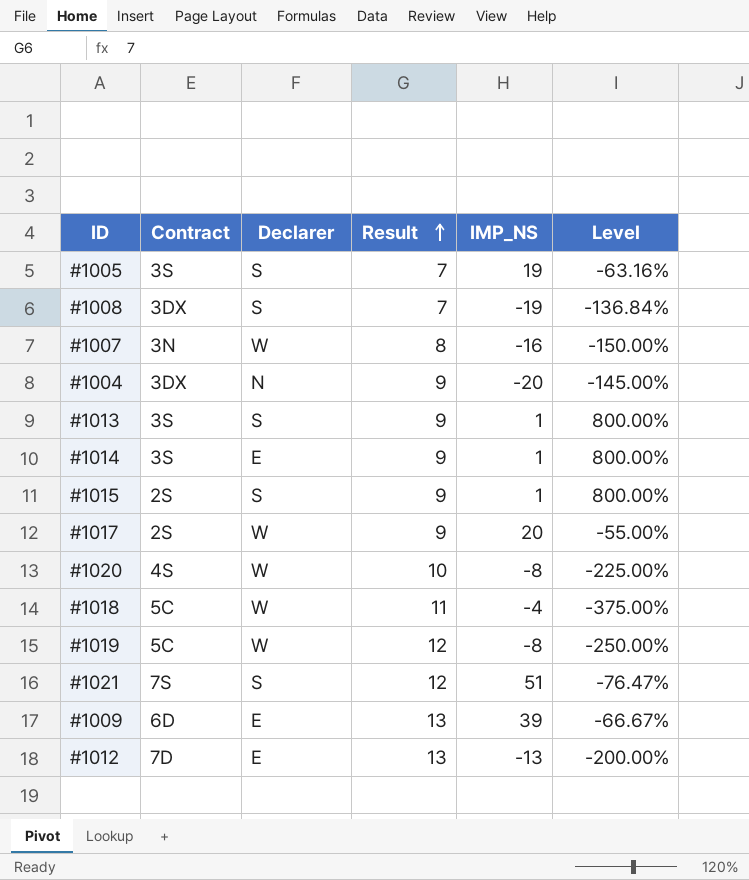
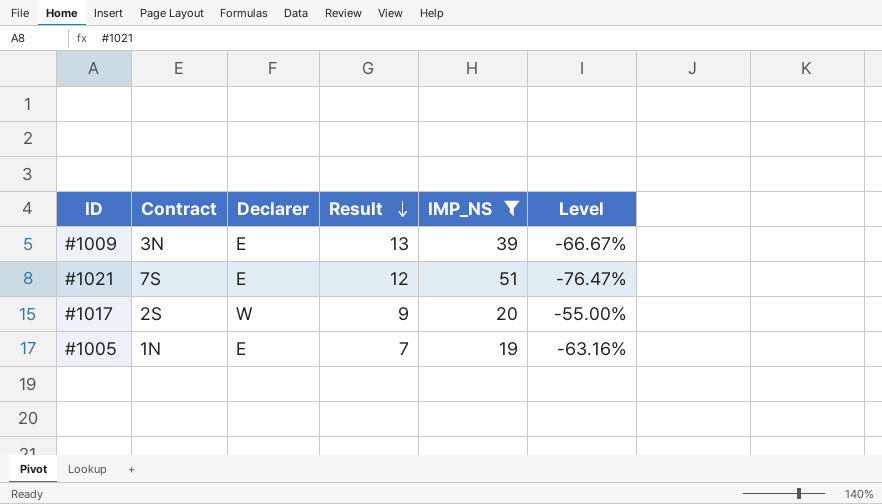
filter: none -> IMP_NS >= 19
row order: Result ascending -> Result descending
#1009 | Contract: 6D -> 3N
#1021 | Declarer: S -> E
#1005 | Contract: 3S -> 1N
#1005 | Declarer: S -> E

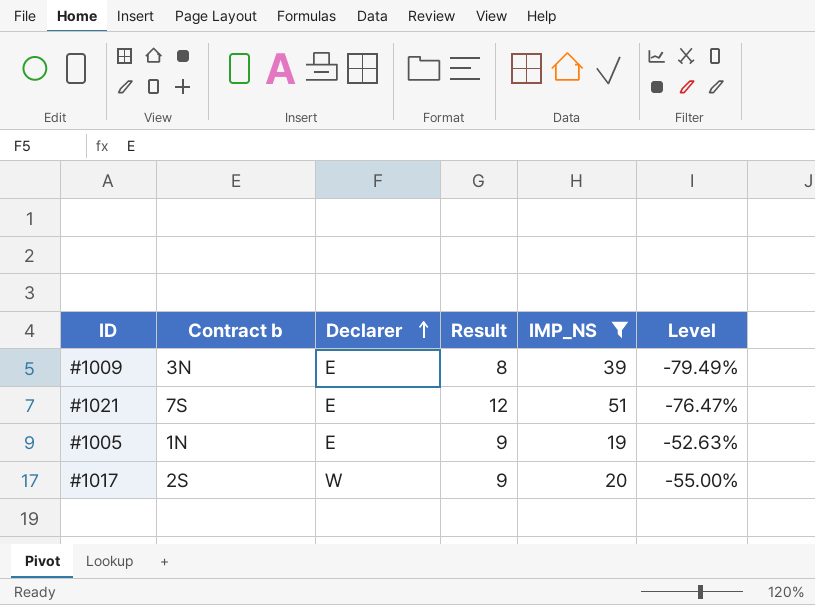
row order: Result descending -> Declarer ascending
column name: Contract -> Contract b
#1009 | Result: 13 -> 8
#1009 | Level: -66.67% -> -79.49%
#1005 | Result: 7 -> 9
#1005 | Level: -63.16% -> -52.63%

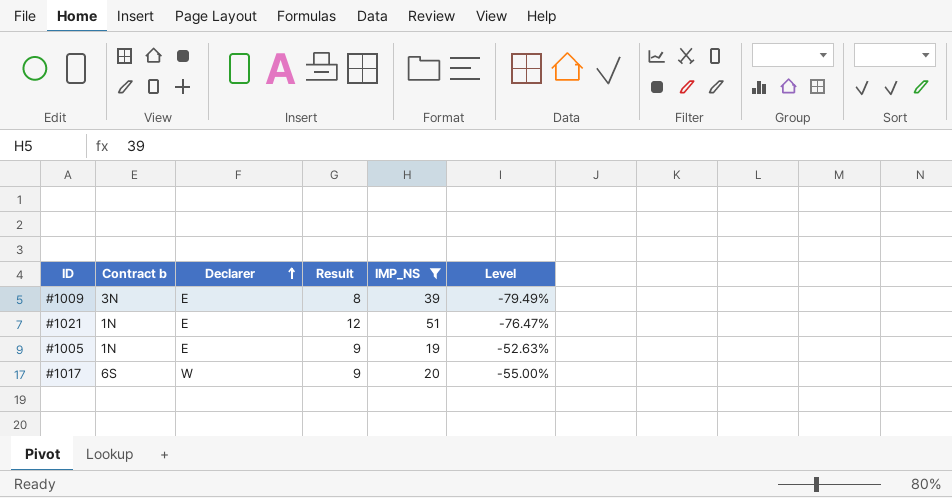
#1021 | Contract b: 7S -> 1N
#1017 | Contract b: 2S -> 6S

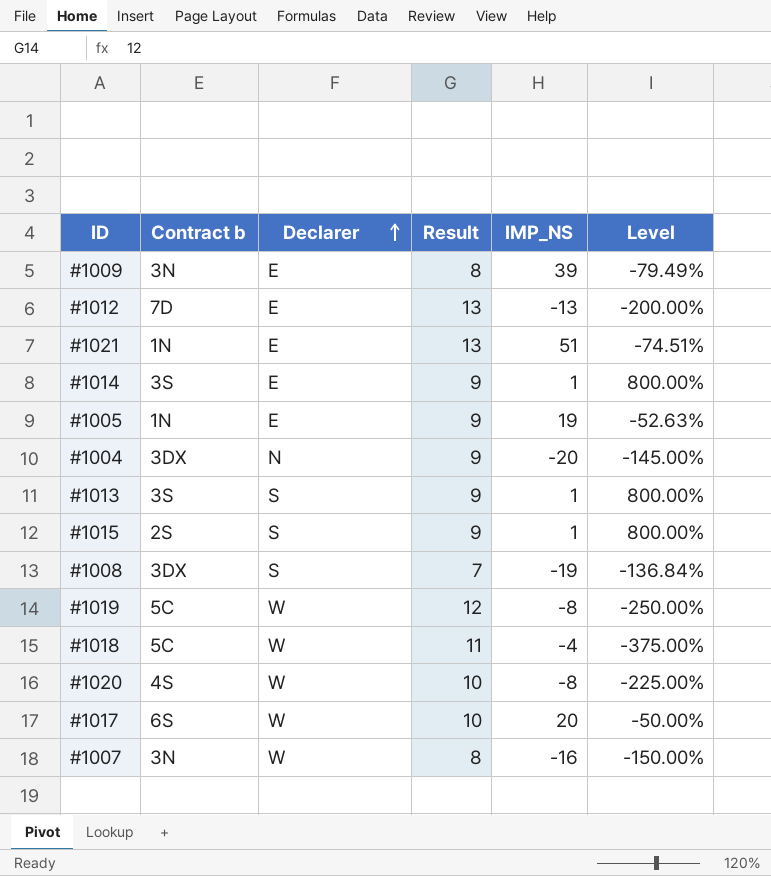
filter: IMP_NS >= 19 -> none
#1021 | Result: 12 -> 13
#1021 | Level: -76.47% -> -74.51%
#1017 | Result: 9 -> 10
#1017 | Level: -55.00% -> -50.00%

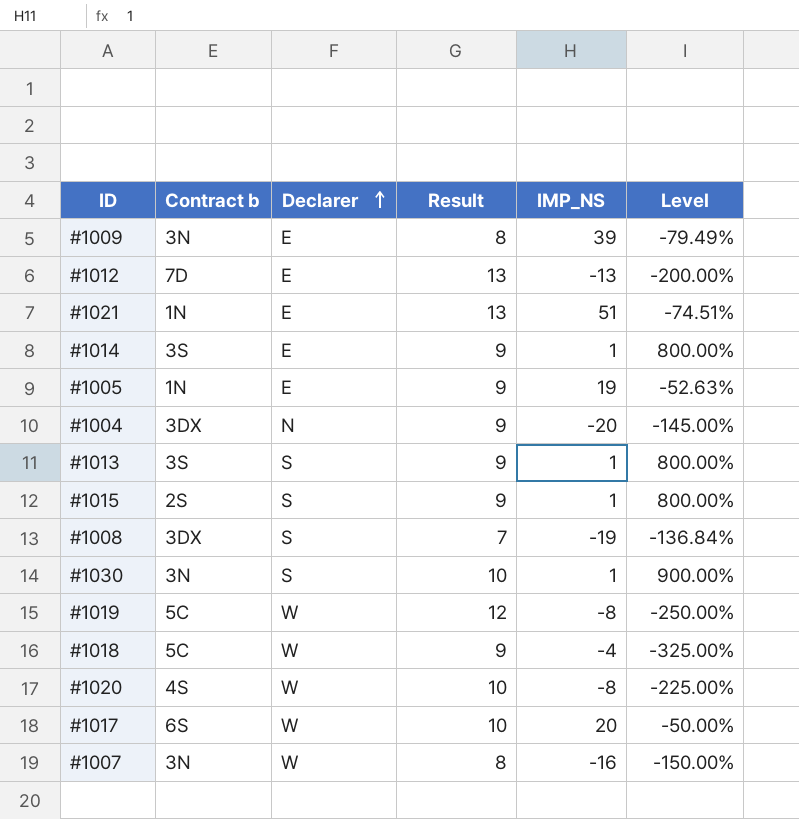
row #1030: none -> 3N | S | 10 | 1 | 900.00%
#1018 | Result: 11 -> 9
#1018 | Level: -375.00% -> -325.00%

